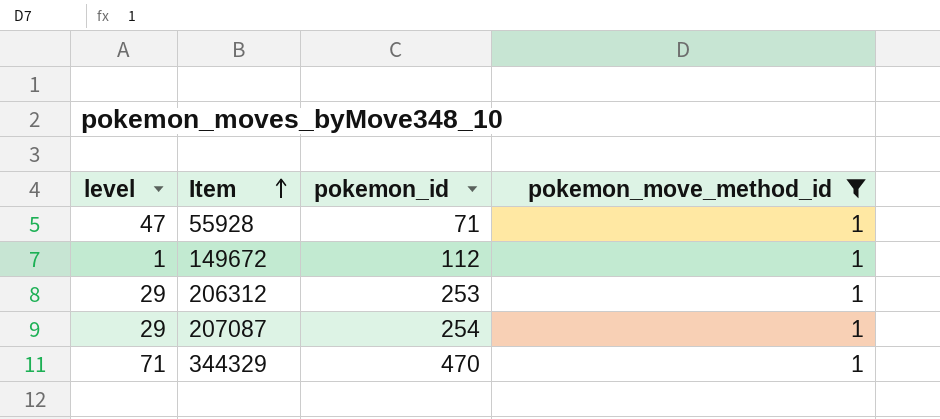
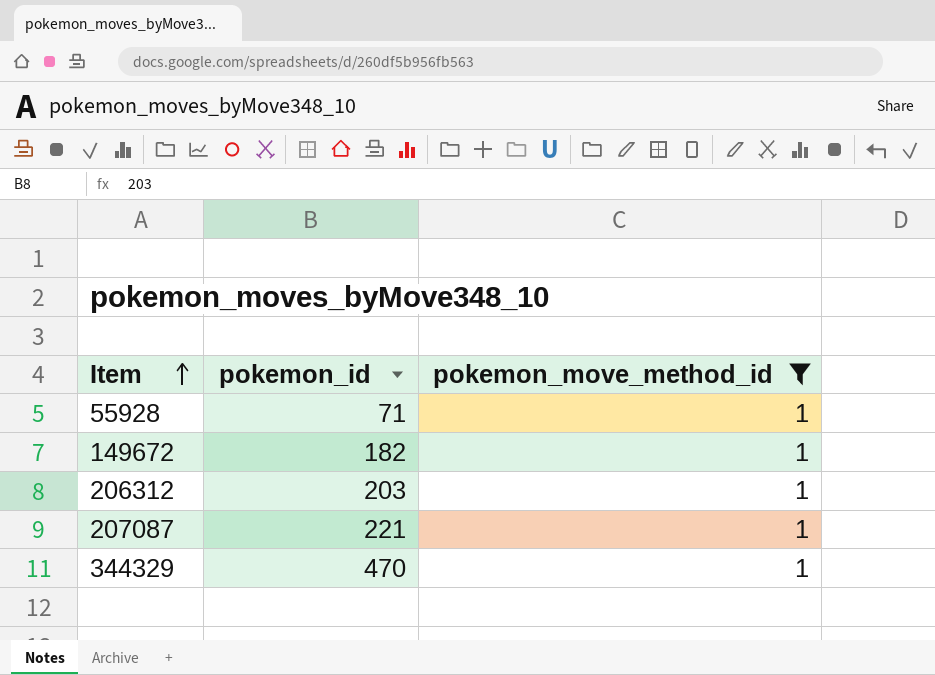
column level | position: 1 -> none
149672 | pokemon_id: 112 -> 182
206312 | pokemon_id: 253 -> 203
207087 | pokemon_id: 254 -> 221

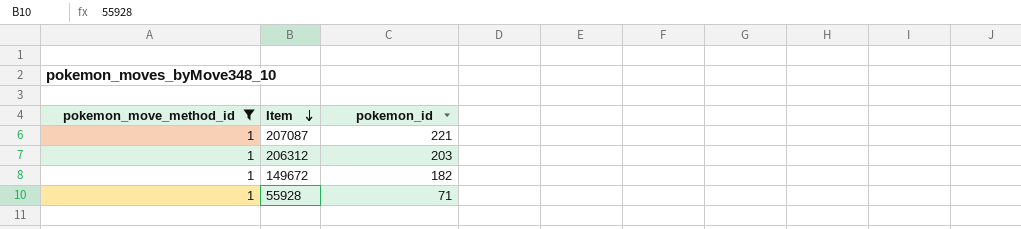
row order: Item ascending -> Item descending
column pokemon_move_method_id | position: 3 -> 1
row 344329: 470 | 1 -> none

